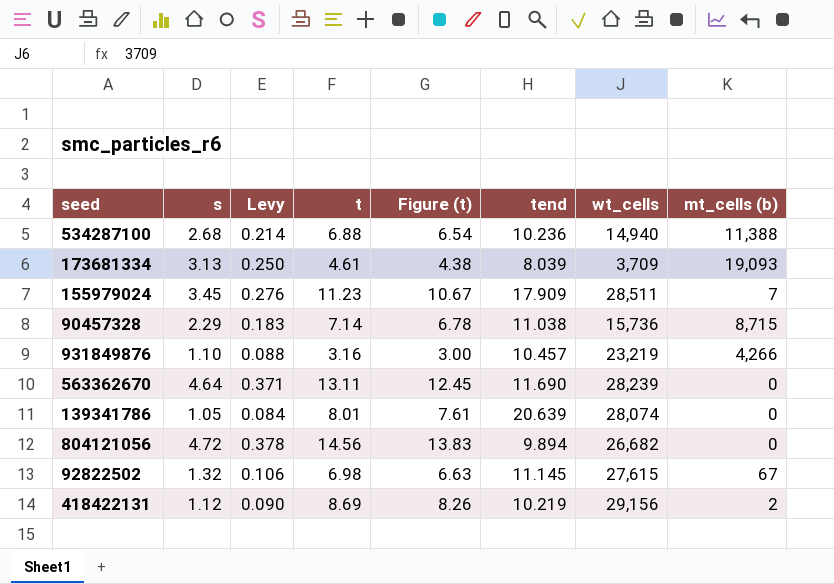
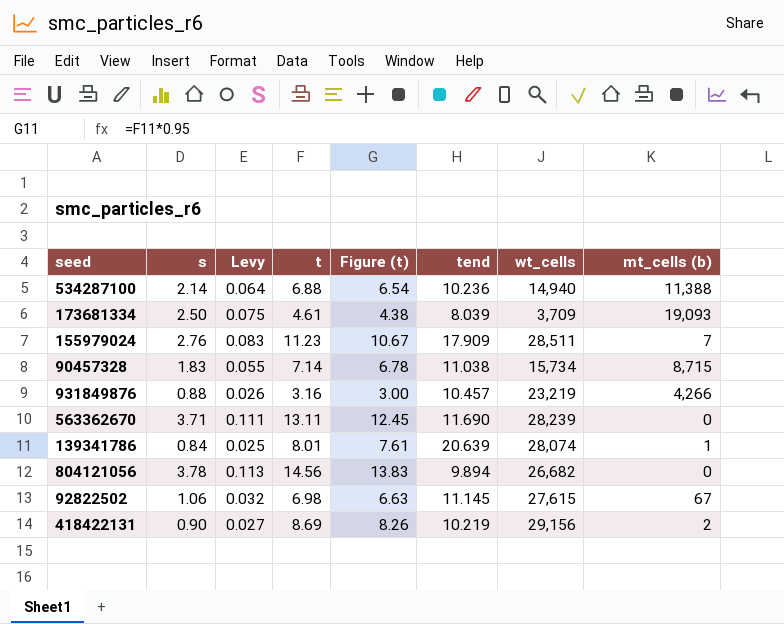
column Levy | formula: [s] * 0.08 -> [s] * 0.03
534287100 | s: 2.68 -> 2.14
173681334 | s: 3.13 -> 2.50
155979024 | s: 3.45 -> 2.76
90457328 | s: 2.29 -> 1.83
90457328 | wt_cells: 15,736 -> 15,734
931849876 | s: 1.10 -> 0.88
563362670 | s: 4.64 -> 3.71
139341786 | s: 1.05 -> 0.84
139341786 | mt_cells (b): 0 -> 1
804121056 | s: 4.72 -> 3.78
92822502 | s: 1.32 -> 1.06
418422131 | s: 1.12 -> 0.90

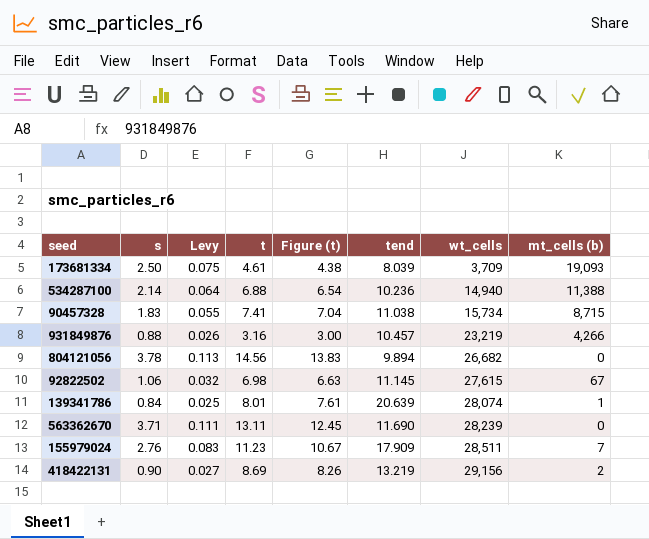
row order: none -> wt_cells ascending
90457328 | t: 7.14 -> 7.41
90457328 | Figure (t): 6.78 -> 7.04
418422131 | tend: 10.219 -> 13.219

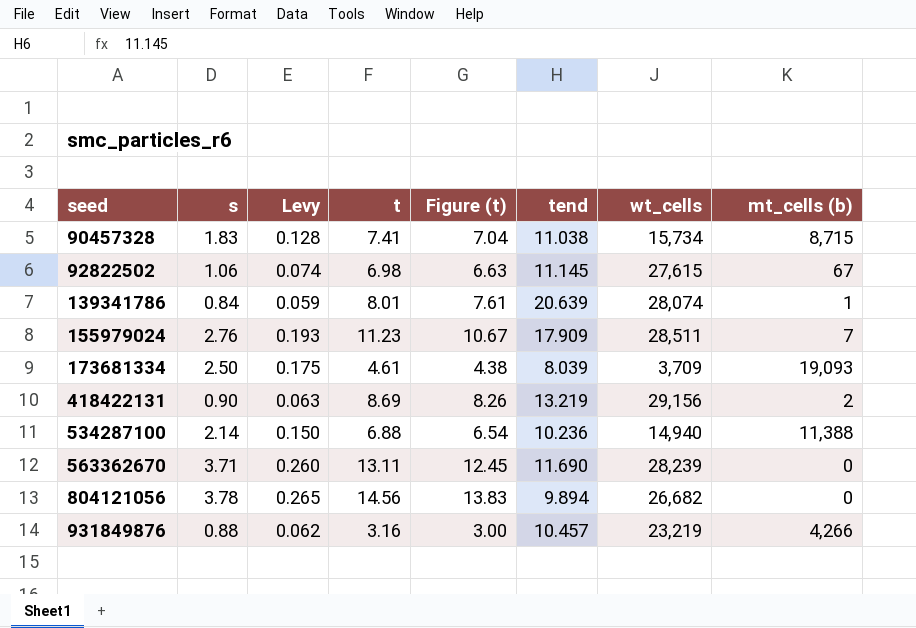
row order: wt_cells ascending -> seed ascending
column Levy | formula: [s] * 0.03 -> [s] * 0.07

